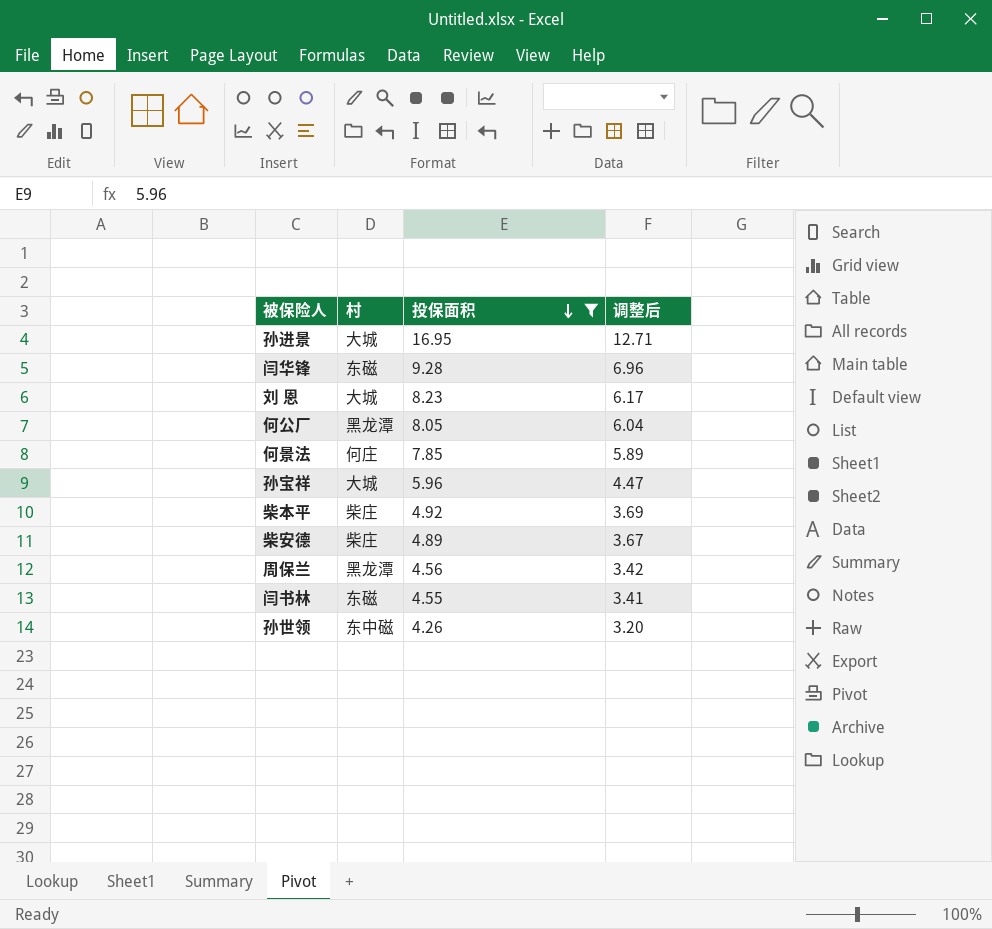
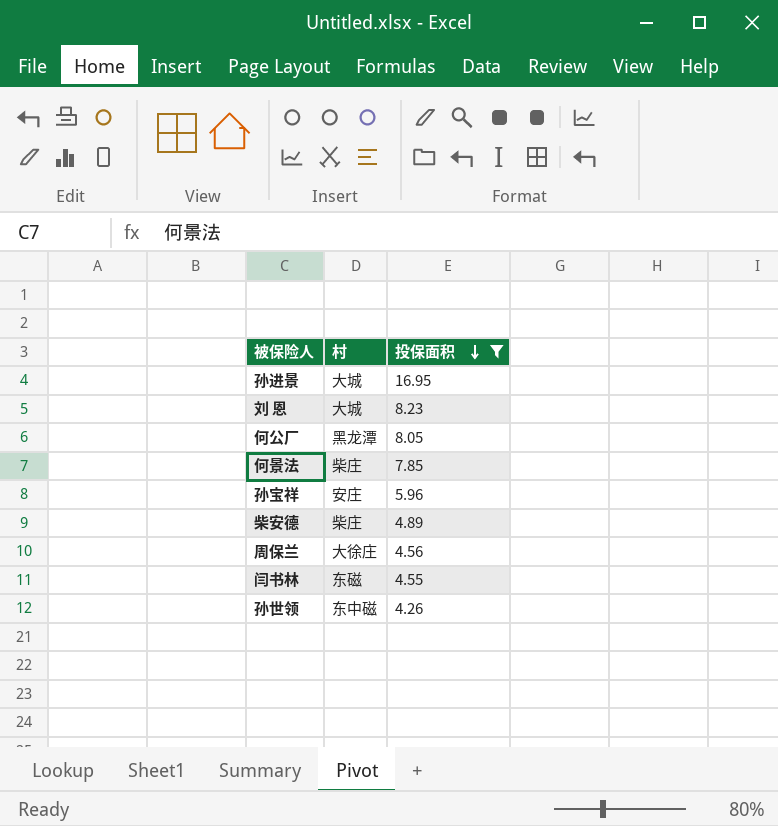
column 调整后 | formula: [投保面积] * 0.75 -> none
row 闫华锋: 东磁 | 9.28 | 6.96 -> none
row 柴本平: 柴庄 | 4.92 | 3.69 -> none
何景法 | 村: 何庄 -> 柴庄
孙宝祥 | 村: 大城 -> 安庄
周保兰 | 村: 黑龙潭 -> 大徐庄

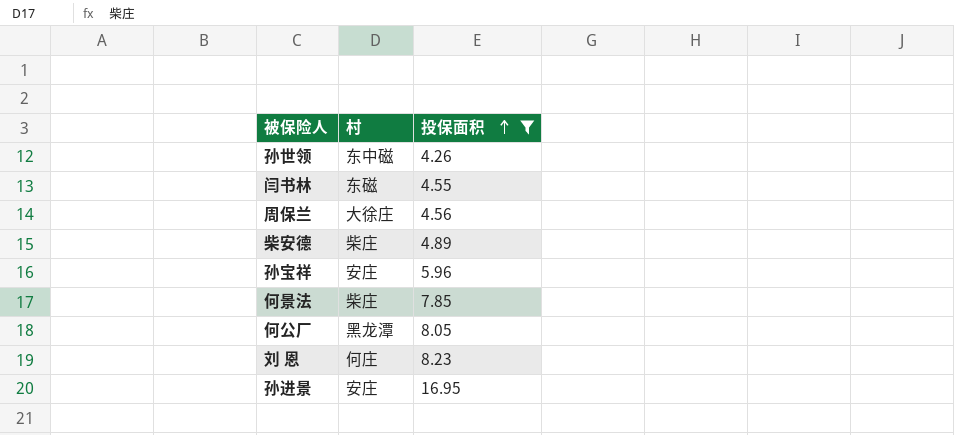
row order: 投保面积 descending -> 投保面积 ascending
刘 恩 | 村: 大城 -> 何庄
孙进景 | 村: 大城 -> 安庄

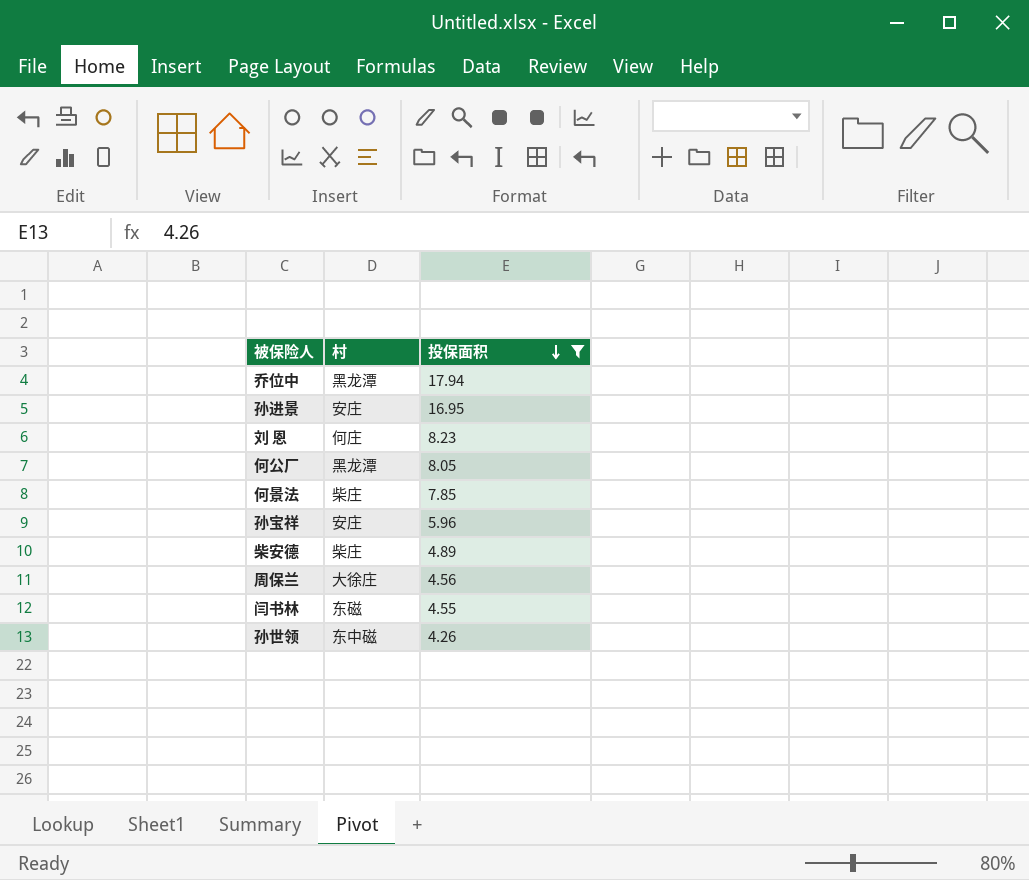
row order: 投保面积 ascending -> 投保面积 descending
row 乔位中: none -> 黑龙潭 | 17.94

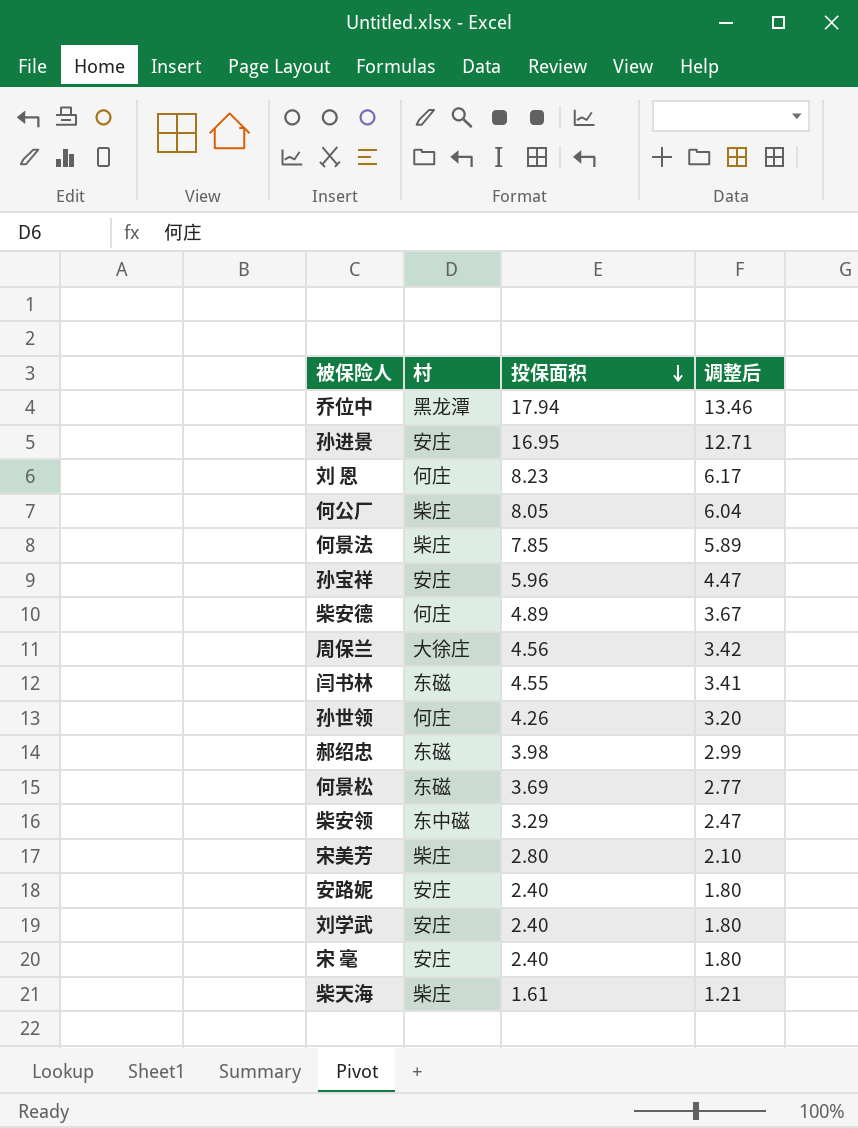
filter: 投保面积 >= 4.26 -> none
column 调整后 | formula: none -> [投保面积] * 0.75
何公厂 | 村: 黑龙潭 -> 柴庄
柴安德 | 村: 柴庄 -> 何庄
孙世领 | 村: 东中磁 -> 何庄

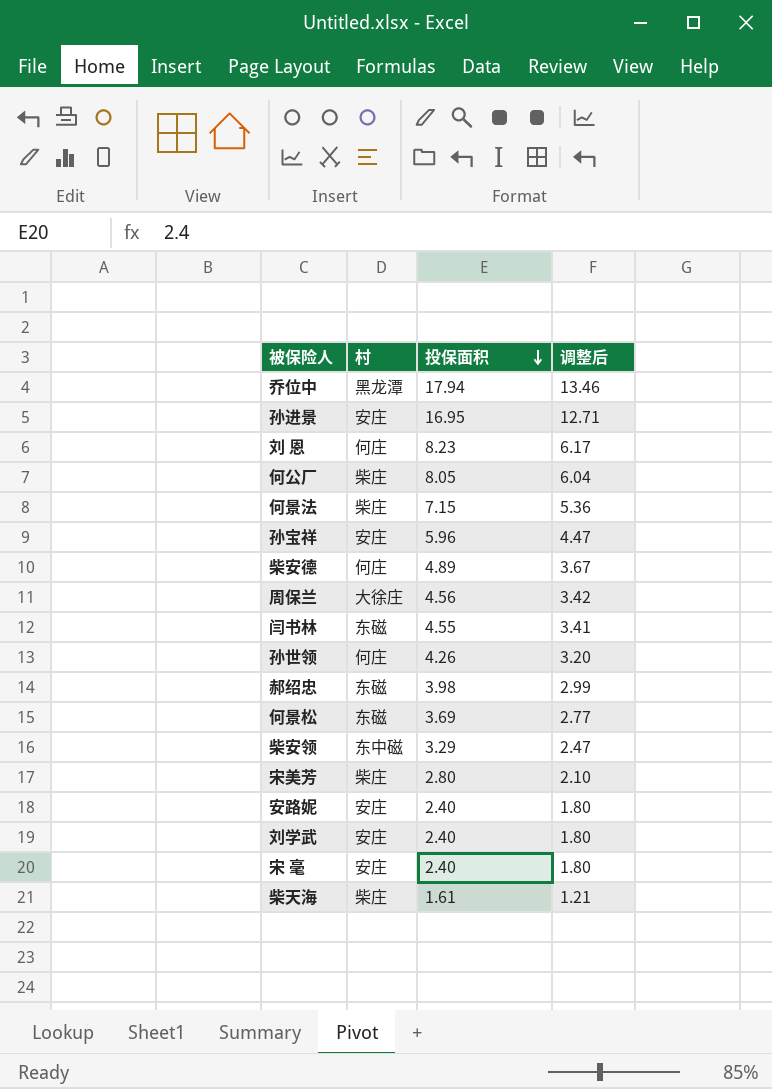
何景法 | 投保面积: 7.85 -> 7.15
何景法 | 调整后: 5.89 -> 5.36

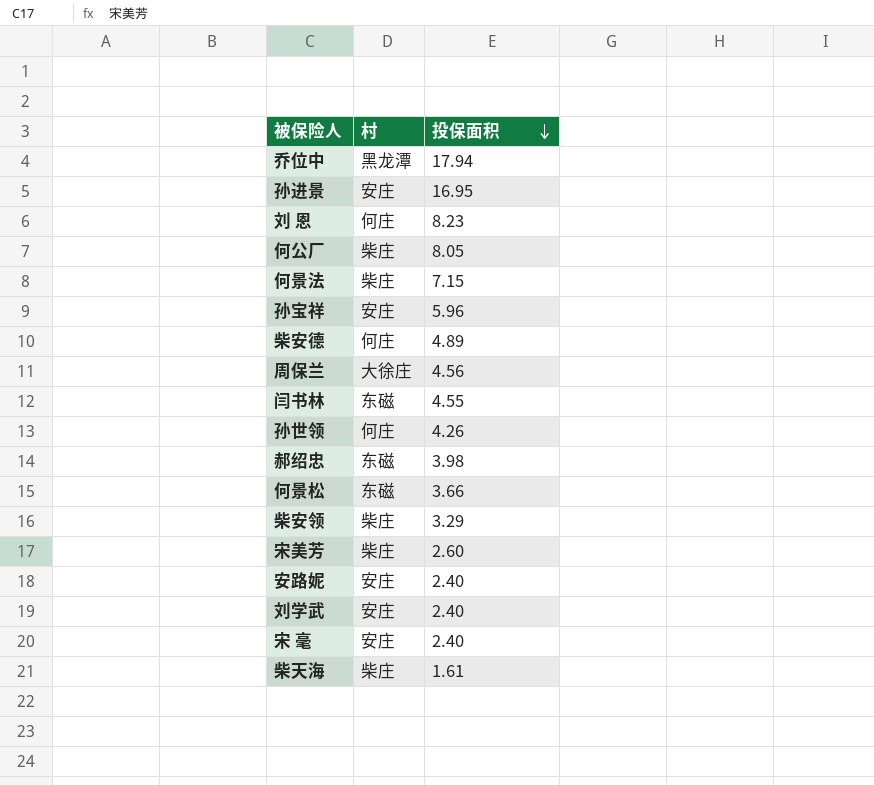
column 调整后 | formula: [投保面积] * 0.75 -> none
何景松 | 投保面积: 3.69 -> 3.66
柴安领 | 村: 东中磁 -> 柴庄
宋美芳 | 投保面积: 2.80 -> 2.60

